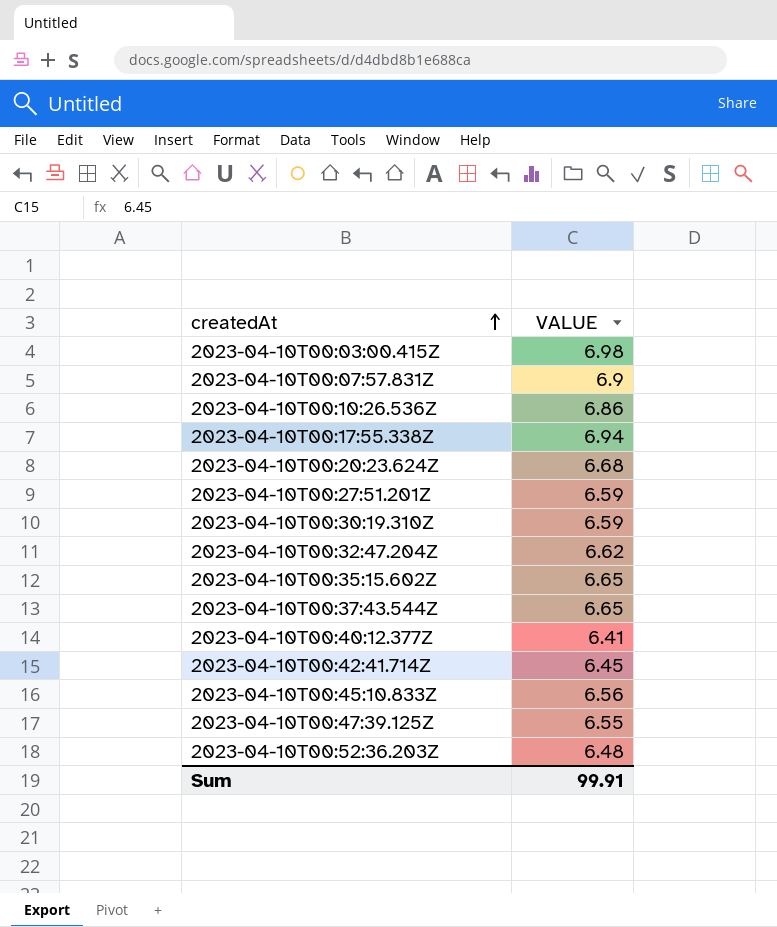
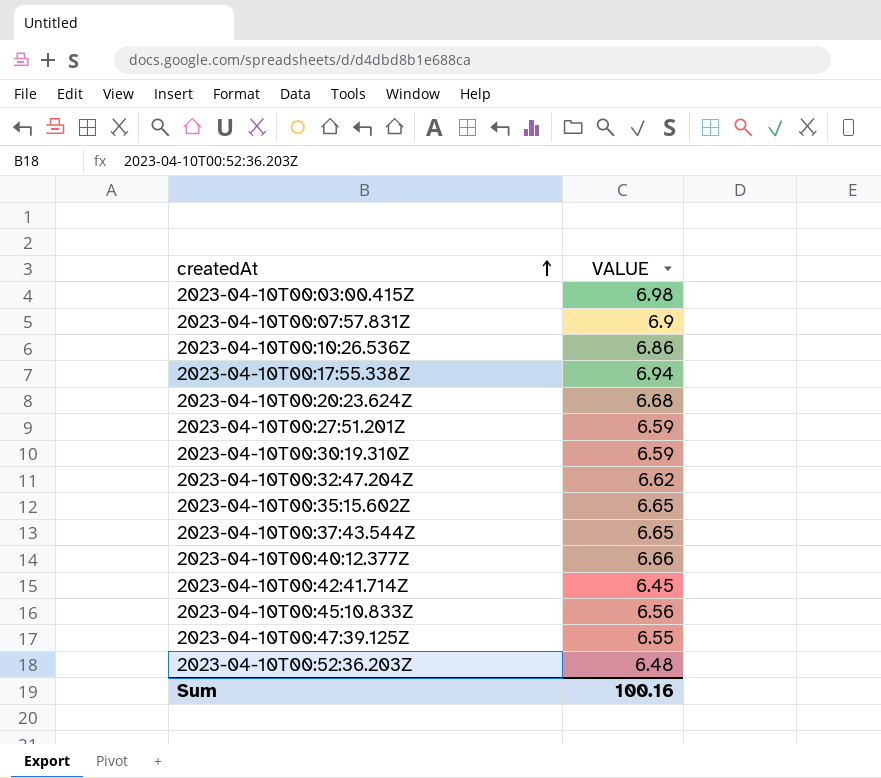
2023-04-10T00:40:12.377Z | VALUE: 6.41 -> 6.66
Sum | VALUE: 99.91 -> 100.16

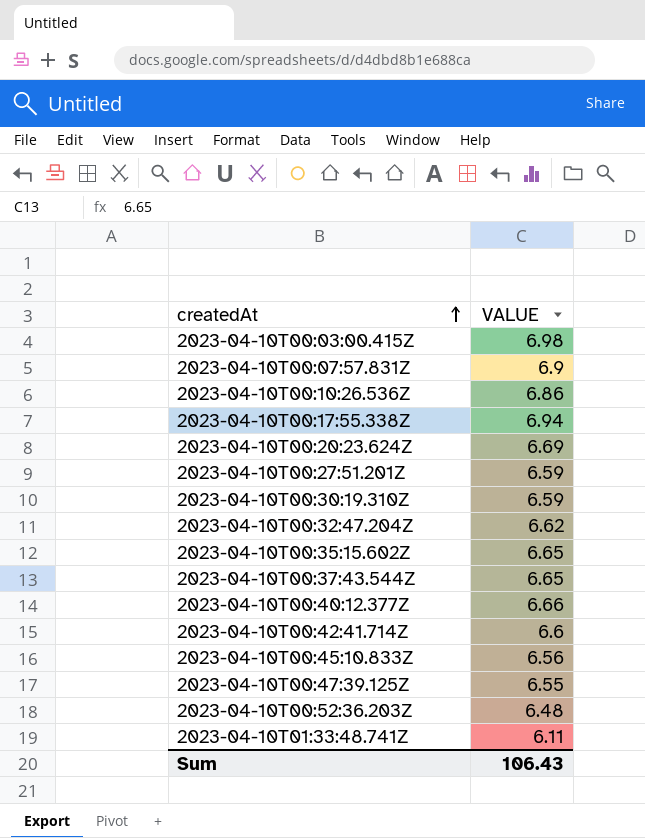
2023-04-10T00:20:23.624Z | VALUE: 6.68 -> 6.69
2023-04-10T00:42:41.714Z | VALUE: 6.45 -> 6.6
row 2023-04-10T01:33:48.741Z: none -> 6.11
Sum | VALUE: 100.16 -> 106.43

